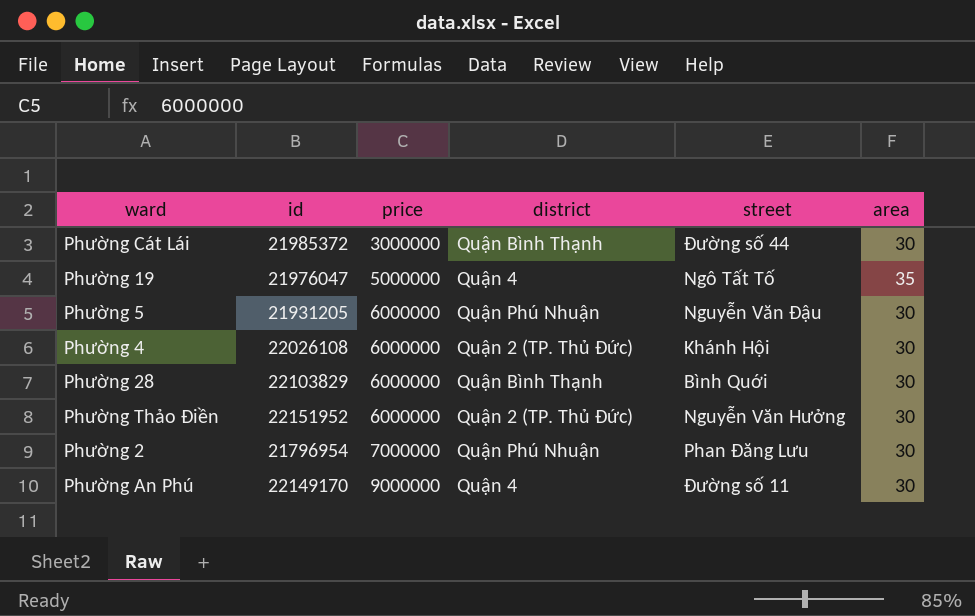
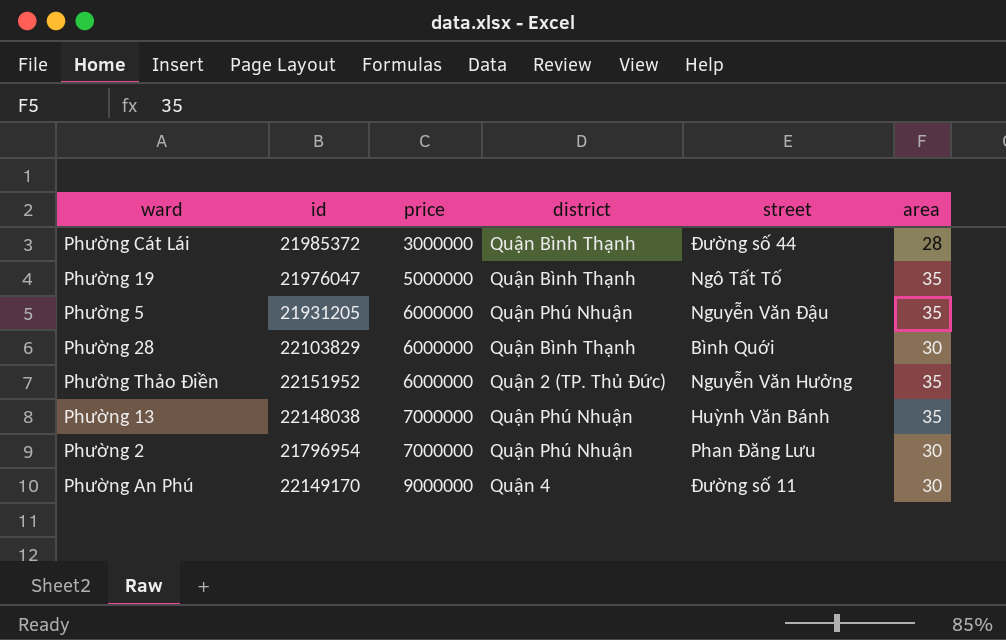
row Phường 4: 22026108 | 6000000 | Quận 2 (TP. Thủ Đức) | Khánh Hội | 30 -> none
Phường Cát Lái | area: 30 -> 28
Phường 19 | district: Quận 4 -> Quận Bình Thạnh
Phường 5 | area: 30 -> 35
Phường Thảo Điền | area: 30 -> 35
row Phường 13: none -> 22148038 | 7000000 | Quận Phú Nhuận | Huỳnh Văn Bánh | 35

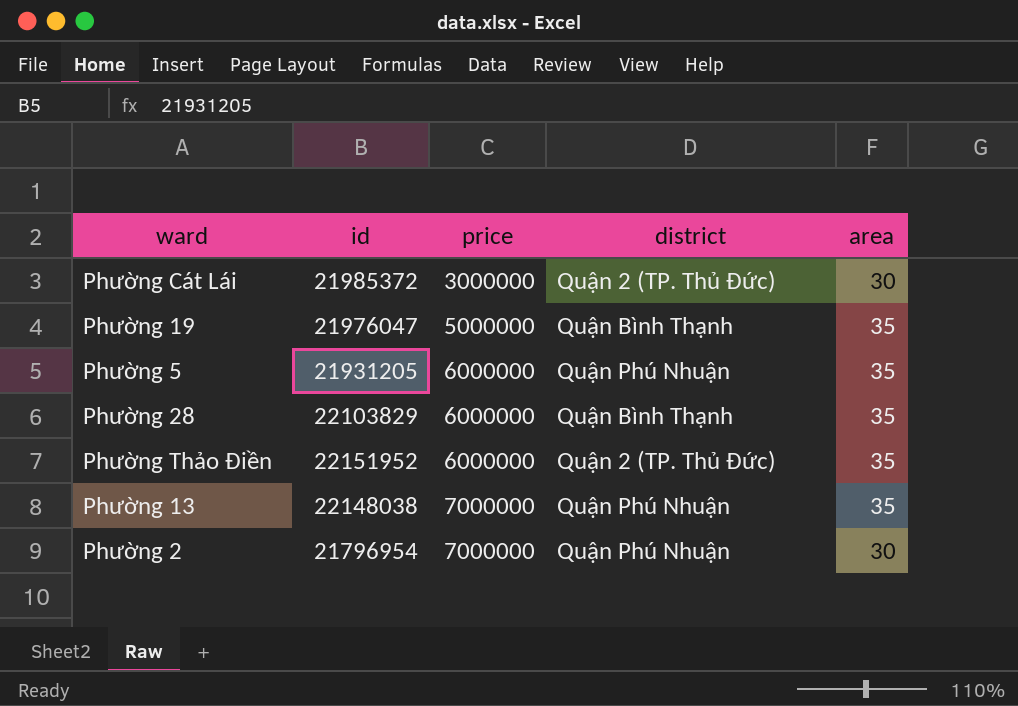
column street | position: 5 -> none
row Phường An Phú: 22149170 | 9000000 | Quận 4 | Đường số 11 | 30 -> none
Phường Cát Lái | district: Quận Bình Thạnh -> Quận 2 (TP. Thủ Đức)
Phường Cát Lái | area: 28 -> 30
Phường 28 | area: 30 -> 35

